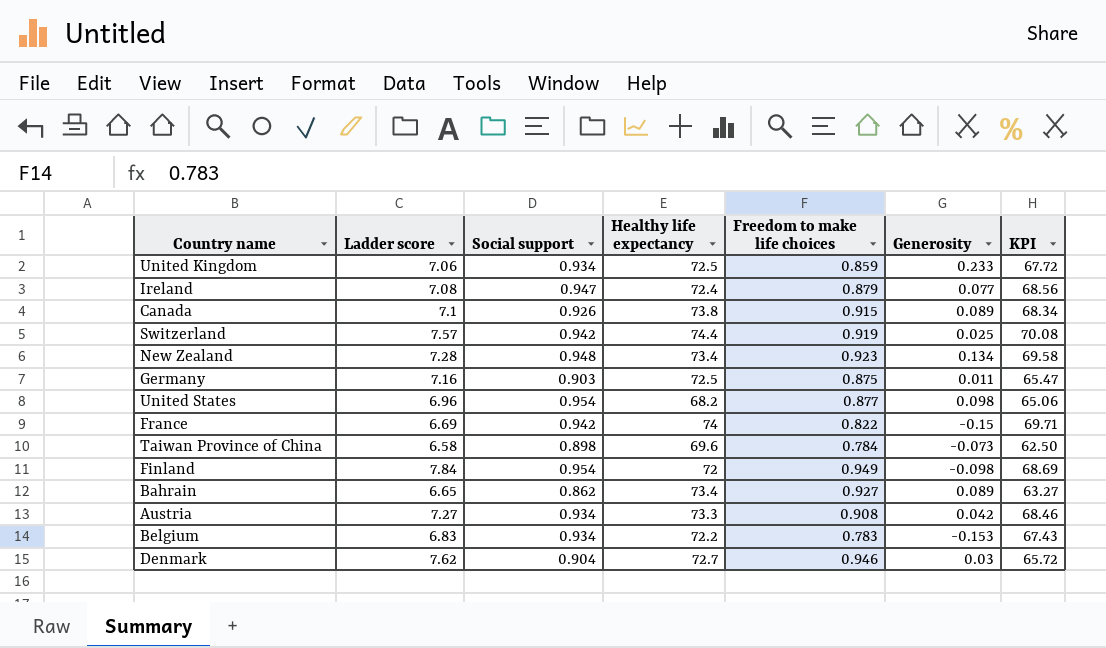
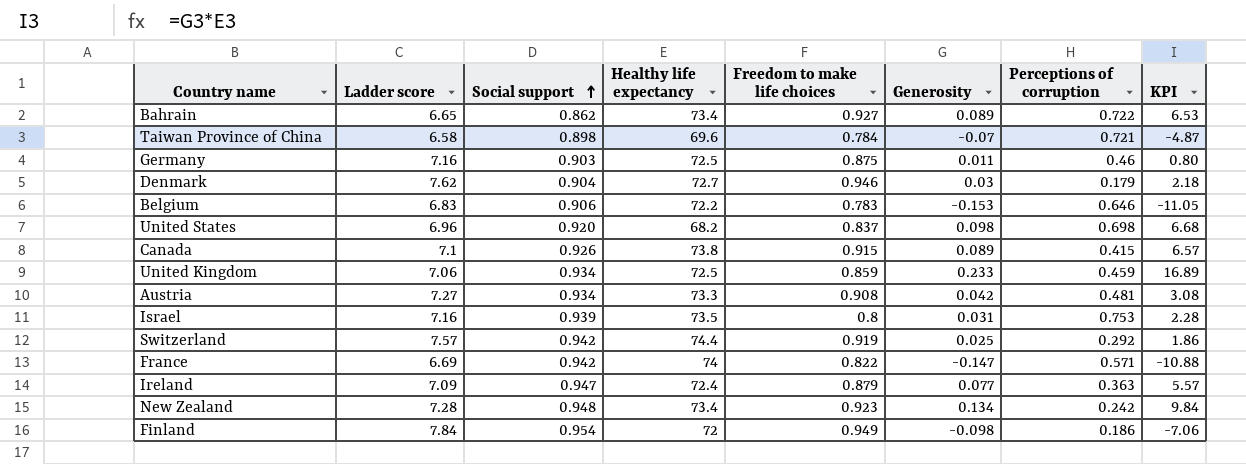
row order: none -> Social support ascending
column Perceptions of corruption | position: none -> 7
column KPI | formula: [Social support] * [Healthy life expectancy] -> [Healthy life expectancy] * [Generosity]
Taiwan Province of China | Generosity: -0.073 -> -0.07
Belgium | Social support: 0.934 -> 0.906
United States | Social support: 0.954 -> 0.920
United States | Freedom to make life choices: 0.877 -> 0.837
row Israel: none -> 7.16 | 0.939 | 73.5 | 0.8 | 0.031 | 0.753 | 2.28
France | Generosity: -0.15 -> -0.147
Ireland | Ladder score: 7.08 -> 7.09

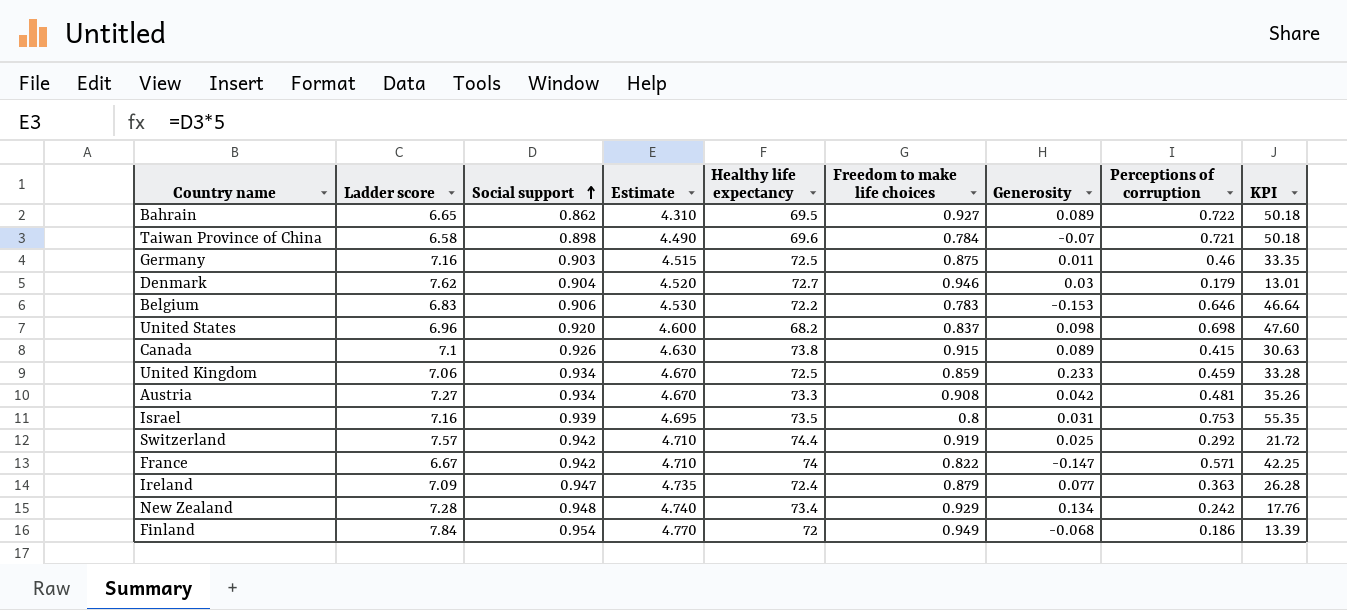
column Estimate | formula: none -> [Social support] * 5
column KPI | formula: [Healthy life expectancy] * [Generosity] -> [Healthy life expectancy] * [Perceptions of corruption]
Bahrain | Healthy life expectancy: 73.4 -> 69.5
France | Ladder score: 6.69 -> 6.67
New Zealand | Freedom to make life choices: 0.923 -> 0.929
Finland | Generosity: -0.098 -> -0.068

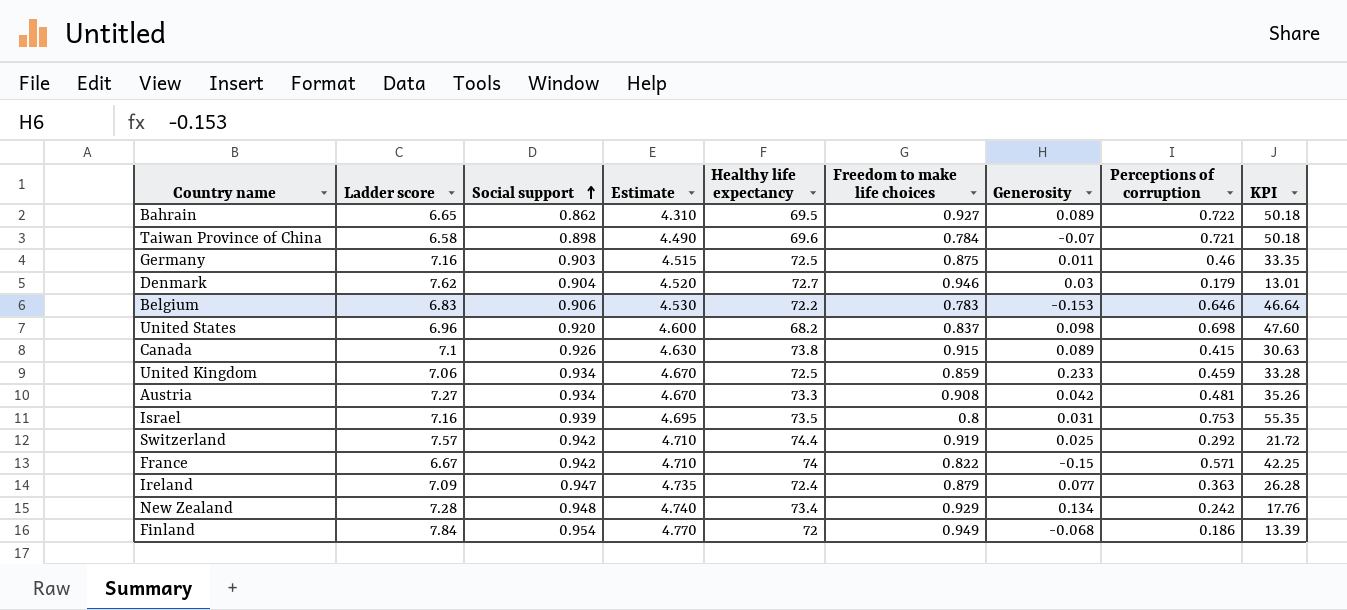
France | Generosity: -0.147 -> -0.15

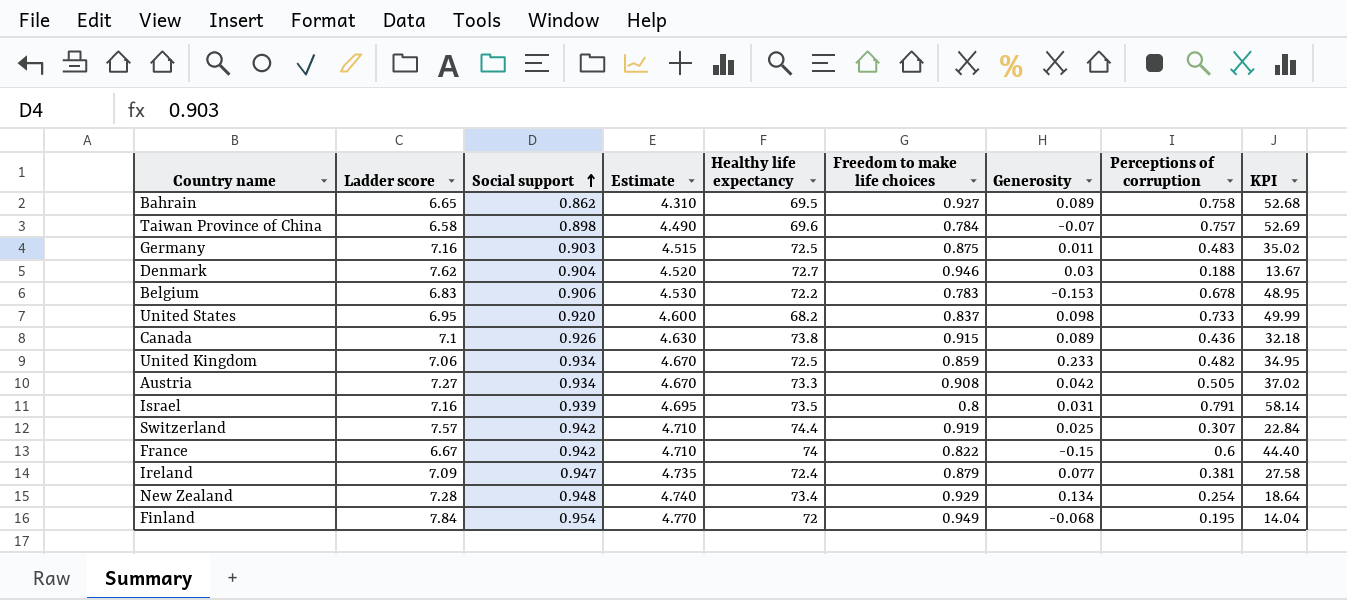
Bahrain | Perceptions of corruption: 0.722 -> 0.758
Bahrain | KPI: 50.18 -> 52.68
Taiwan Province of China | Perceptions of corruption: 0.721 -> 0.757
Taiwan Province of China | KPI: 50.18 -> 52.69
Germany | Perceptions of corruption: 0.46 -> 0.483
Germany | KPI: 33.35 -> 35.02
Denmark | Perceptions of corruption: 0.179 -> 0.188
Denmark | KPI: 13.01 -> 13.67
Belgium | Perceptions of corruption: 0.646 -> 0.678
Belgium | KPI: 46.64 -> 48.95
United States | Ladder score: 6.96 -> 6.95
United States | Perceptions of corruption: 0.698 -> 0.733
United States | KPI: 47.60 -> 49.99
Canada | Perceptions of corruption: 0.415 -> 0.436
Canada | KPI: 30.63 -> 32.18
United Kingdom | Perceptions of corruption: 0.459 -> 0.482
United Kingdom | KPI: 33.28 -> 34.95
Austria | Perceptions of corruption: 0.481 -> 0.505
Austria | KPI: 35.26 -> 37.02
Israel | Perceptions of corruption: 0.753 -> 0.791
Israel | KPI: 55.35 -> 58.14
Switzerland | Perceptions of corruption: 0.292 -> 0.307
Switzerland | KPI: 21.72 -> 22.84
France | Perceptions of corruption: 0.571 -> 0.6
France | KPI: 42.25 -> 44.40
Ireland | Perceptions of corruption: 0.363 -> 0.381
Ireland | KPI: 26.28 -> 27.58
New Zealand | Perceptions of corruption: 0.242 -> 0.254
New Zealand | KPI: 17.76 -> 18.64
Finland | Perceptions of corruption: 0.186 -> 0.195
Finland | KPI: 13.39 -> 14.04

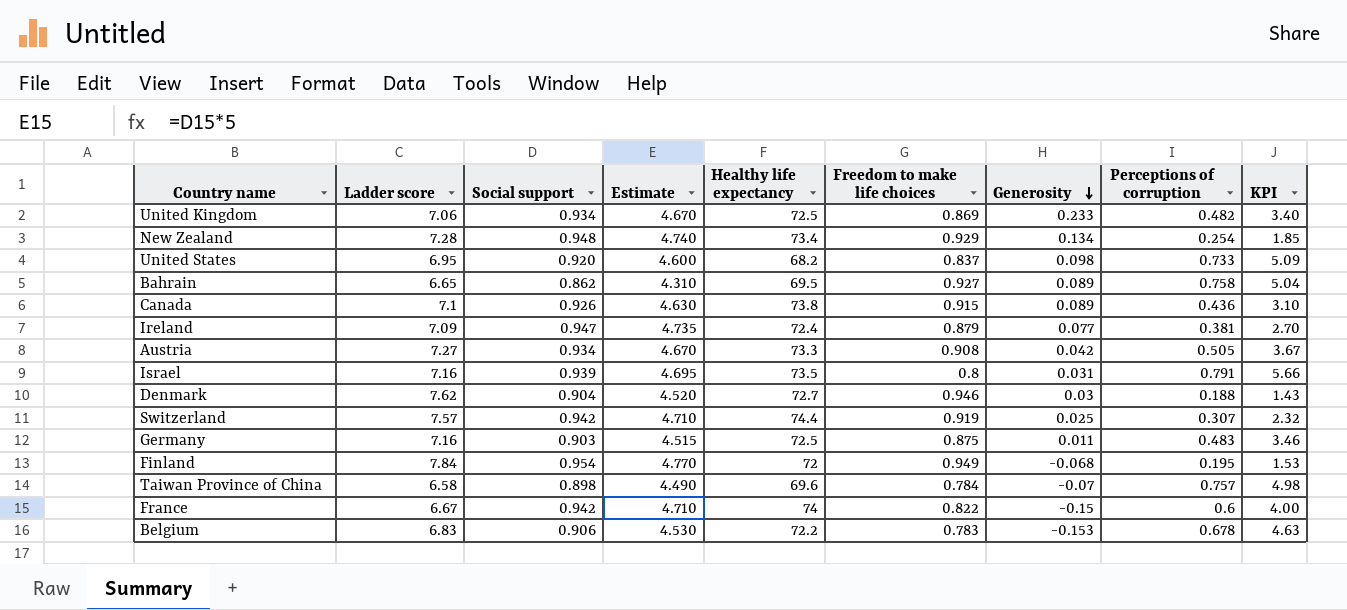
row order: Social support ascending -> Generosity descending
column KPI | formula: [Healthy life expectancy] * [Perceptions of corruption] -> [Ladder score] * [Perceptions of corruption]
United Kingdom | Freedom to make life choices: 0.859 -> 0.869

